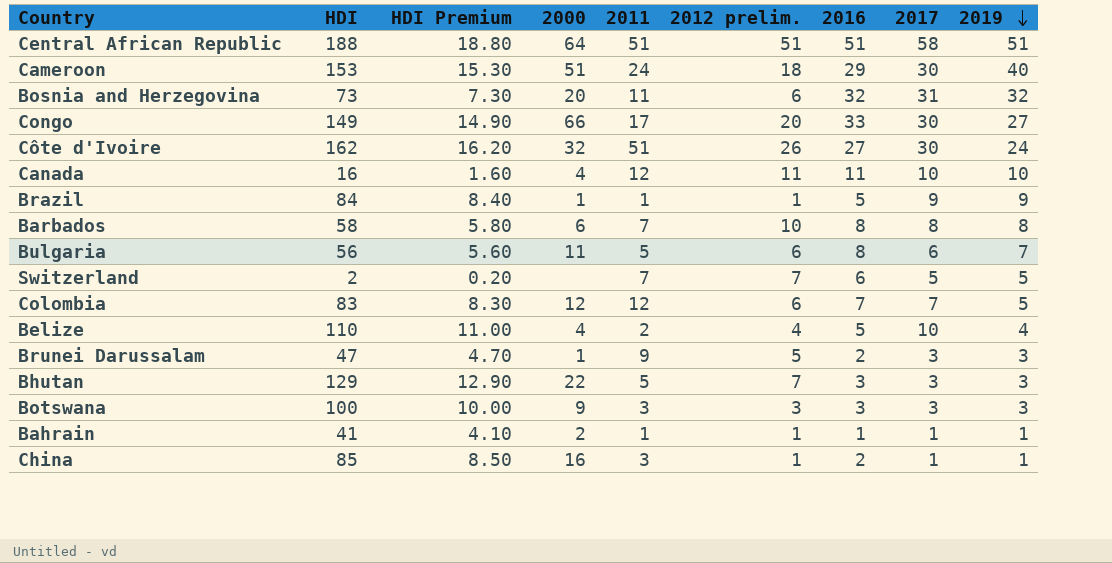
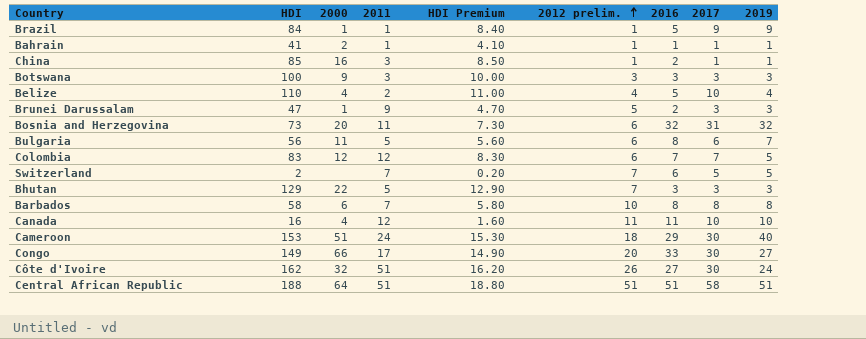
row order: 2019 descending -> 2012 prelim. ascending
column HDI Premium | position: 3 -> 5

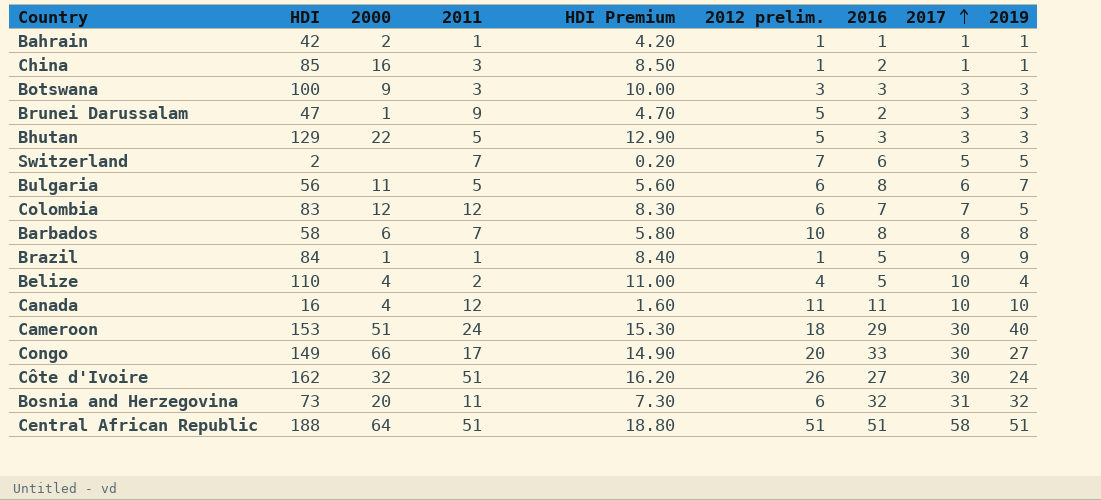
row order: 2012 prelim. ascending -> 2017 ascending
Bahrain | HDI: 41 -> 42
Bahrain | HDI Premium: 4.10 -> 4.20
Bhutan | 2012 prelim.: 7 -> 5

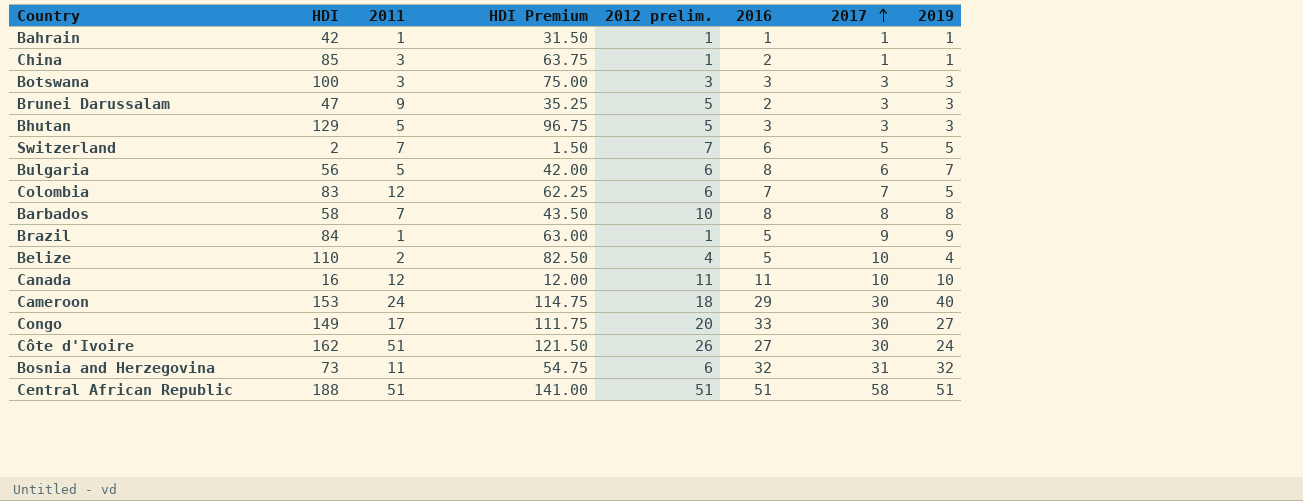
column 2000 | position: 3 -> none
column HDI Premium | formula: [HDI] * 0.1 -> [HDI] * 0.75

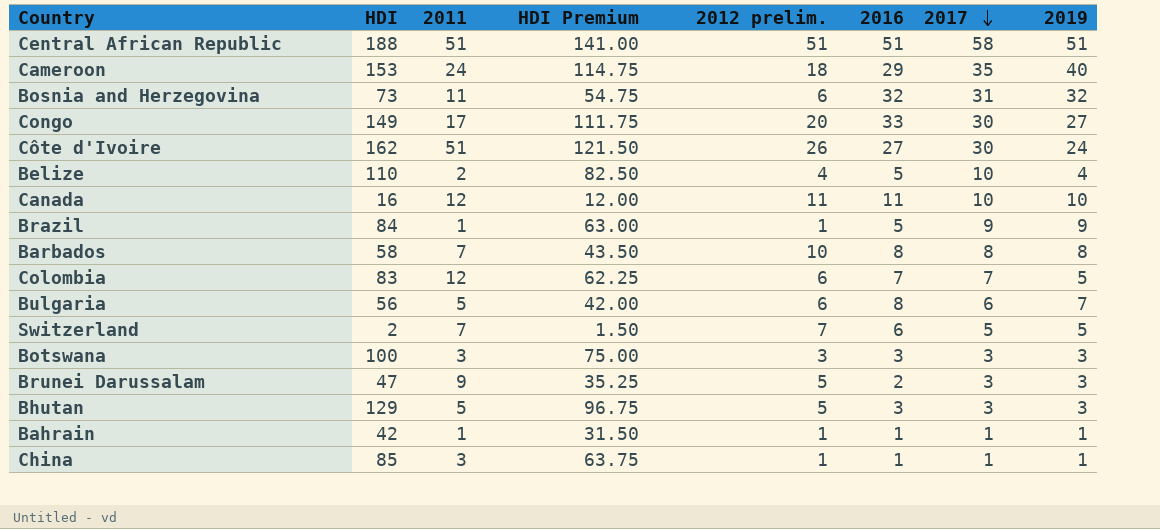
row order: 2017 ascending -> 2017 descending
Cameroon | 2017: 30 -> 35
China | 2016: 2 -> 1

